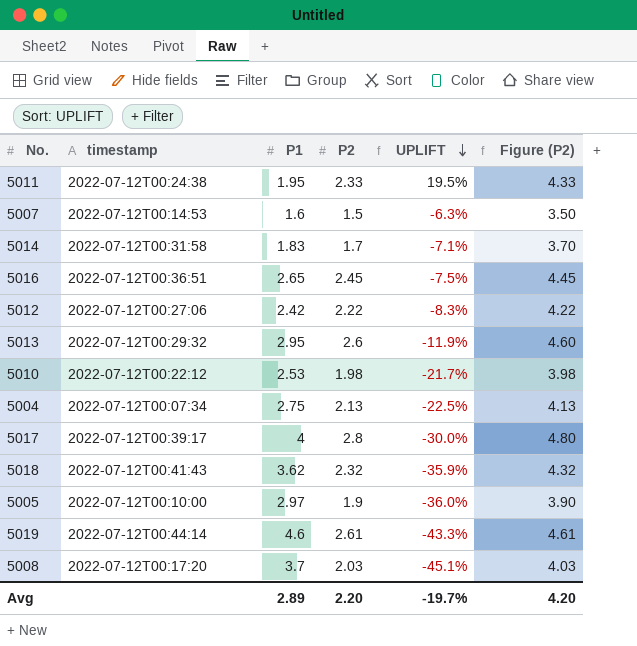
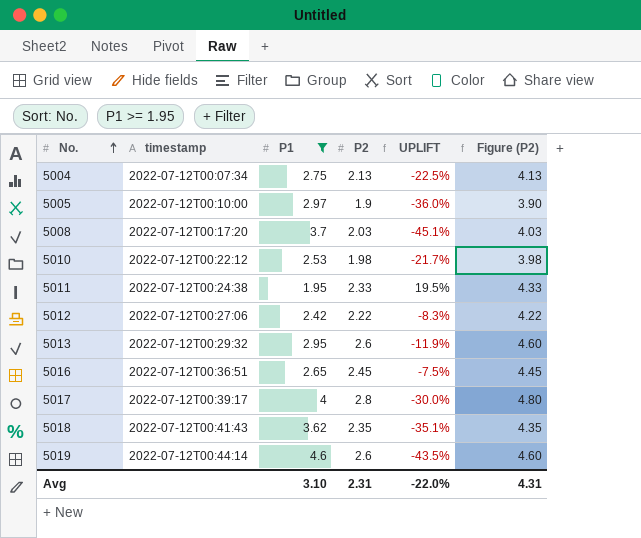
filter: none -> P1 >= 1.95
row order: UPLIFT descending -> No. ascending
5018 | P2: 2.32 -> 2.35
5018 | UPLIFT: -35.9% -> -35.1%
5018 | Figure (P2): 4.32 -> 4.35
5019 | P2: 2.61 -> 2.6
5019 | UPLIFT: -43.3% -> -43.5%
5019 | Figure (P2): 4.61 -> 4.60
Avg | P1: 2.89 -> 3.10
Avg | P2: 2.20 -> 2.31
Avg | UPLIFT: -19.7% -> -22.0%
Avg | Figure (P2): 4.20 -> 4.31

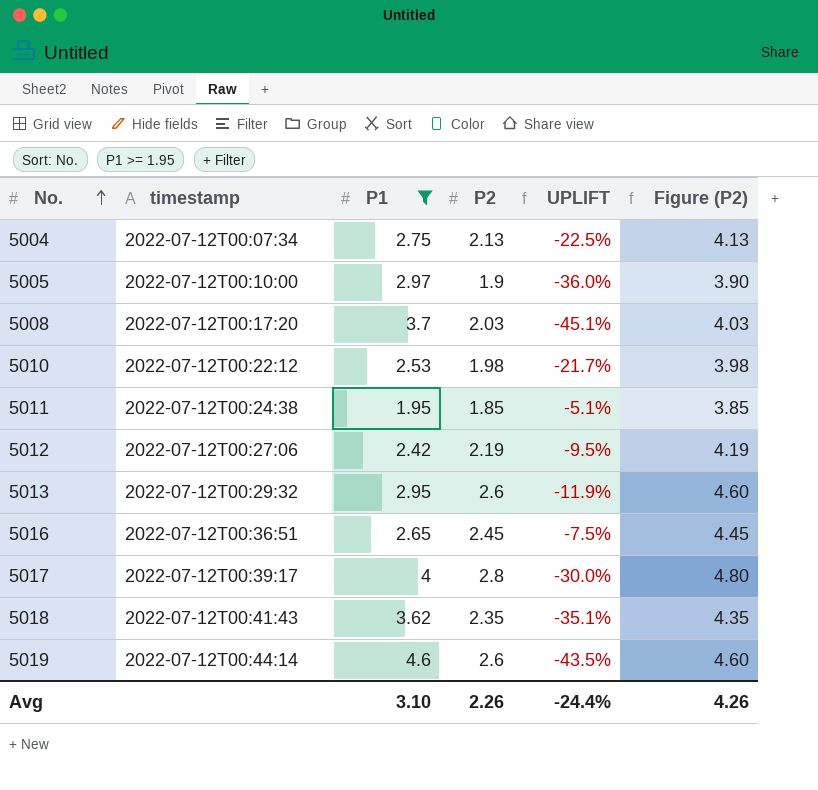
5011 | P2: 2.33 -> 1.85
5011 | UPLIFT: 19.5% -> -5.1%
5011 | Figure (P2): 4.33 -> 3.85
5012 | P2: 2.22 -> 2.19
5012 | UPLIFT: -8.3% -> -9.5%
5012 | Figure (P2): 4.22 -> 4.19
Avg | P2: 2.31 -> 2.26
Avg | UPLIFT: -22.0% -> -24.4%
Avg | Figure (P2): 4.31 -> 4.26

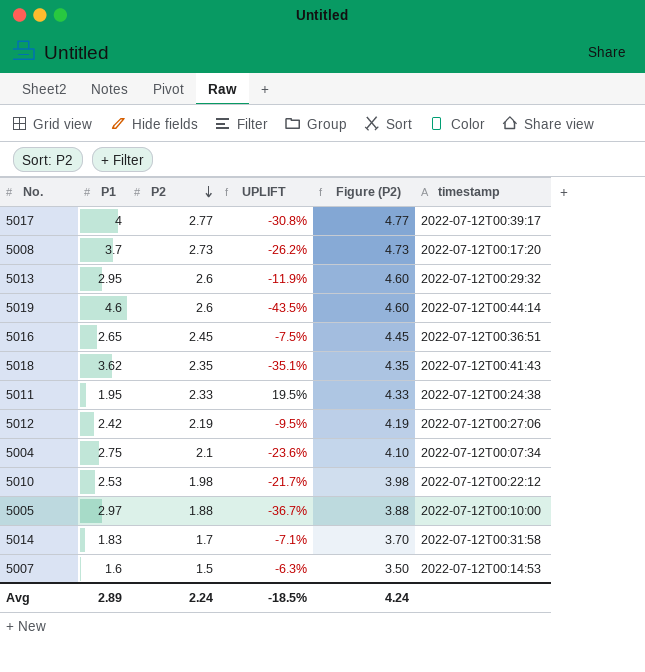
filter: P1 >= 1.95 -> none
row order: No. ascending -> P2 descending
column timestamp | position: 2 -> 6
5017 | P2: 2.8 -> 2.77
5017 | UPLIFT: -30.0% -> -30.8%
5017 | Figure (P2): 4.80 -> 4.77
5008 | P2: 2.03 -> 2.73
5008 | UPLIFT: -45.1% -> -26.2%
5008 | Figure (P2): 4.03 -> 4.73
5011 | P2: 1.85 -> 2.33
5011 | UPLIFT: -5.1% -> 19.5%
5011 | Figure (P2): 3.85 -> 4.33
5004 | P2: 2.13 -> 2.1
5004 | UPLIFT: -22.5% -> -23.6%
5004 | Figure (P2): 4.13 -> 4.10
5005 | P2: 1.9 -> 1.88
5005 | UPLIFT: -36.0% -> -36.7%
5005 | Figure (P2): 3.90 -> 3.88
Avg | P1: 3.10 -> 2.89
Avg | P2: 2.26 -> 2.24
Avg | UPLIFT: -24.4% -> -18.5%
Avg | Figure (P2): 4.26 -> 4.24

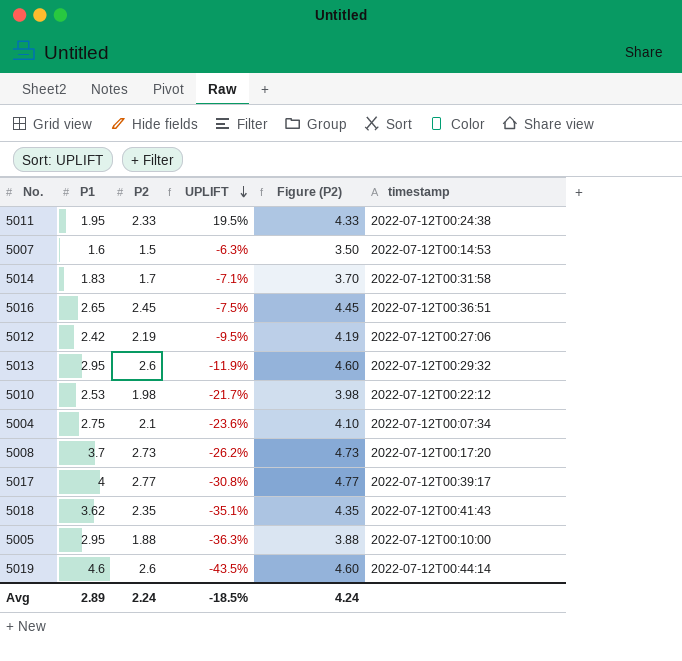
row order: P2 descending -> UPLIFT descending
5005 | P1: 2.97 -> 2.95
5005 | UPLIFT: -36.7% -> -36.3%

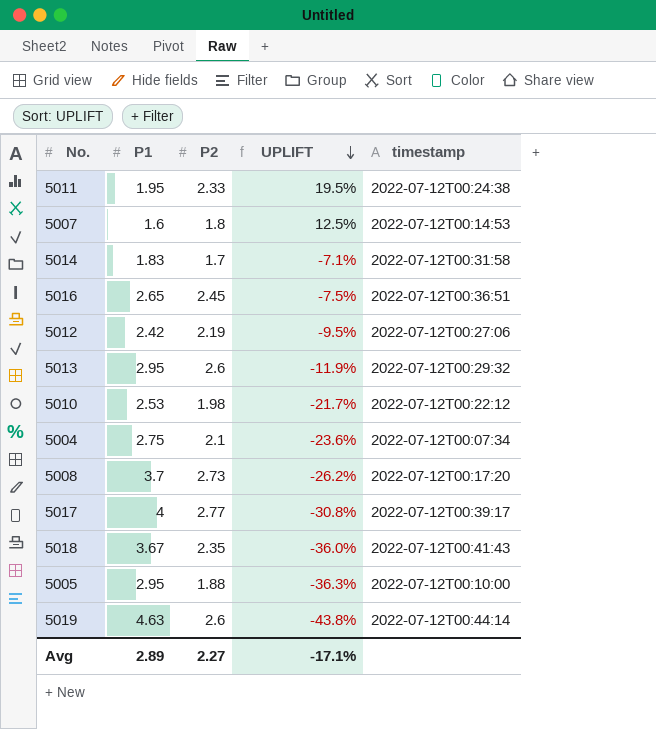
column Figure (P2) | formula: [P2] + 2 -> none
5007 | P2: 1.5 -> 1.8
5007 | UPLIFT: -6.3% -> 12.5%
5018 | P1: 3.62 -> 3.67
5018 | UPLIFT: -35.1% -> -36.0%
5019 | P1: 4.6 -> 4.63
5019 | UPLIFT: -43.5% -> -43.8%
Avg | P2: 2.24 -> 2.27
Avg | UPLIFT: -18.5% -> -17.1%

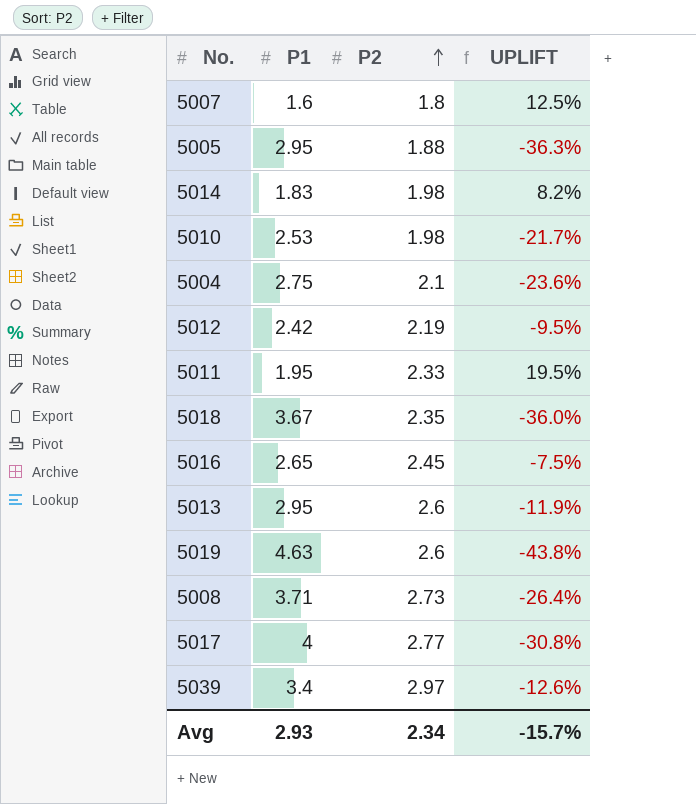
row order: UPLIFT descending -> P2 ascending
column timestamp | position: 5 -> none
5014 | P2: 1.7 -> 1.98
5014 | UPLIFT: -7.1% -> 8.2%
5008 | P1: 3.7 -> 3.71
5008 | UPLIFT: -26.2% -> -26.4%
row 5039: none -> 3.4 | 2.97 | -12.6%
Avg | P1: 2.89 -> 2.93
Avg | P2: 2.27 -> 2.34
Avg | UPLIFT: -17.1% -> -15.7%

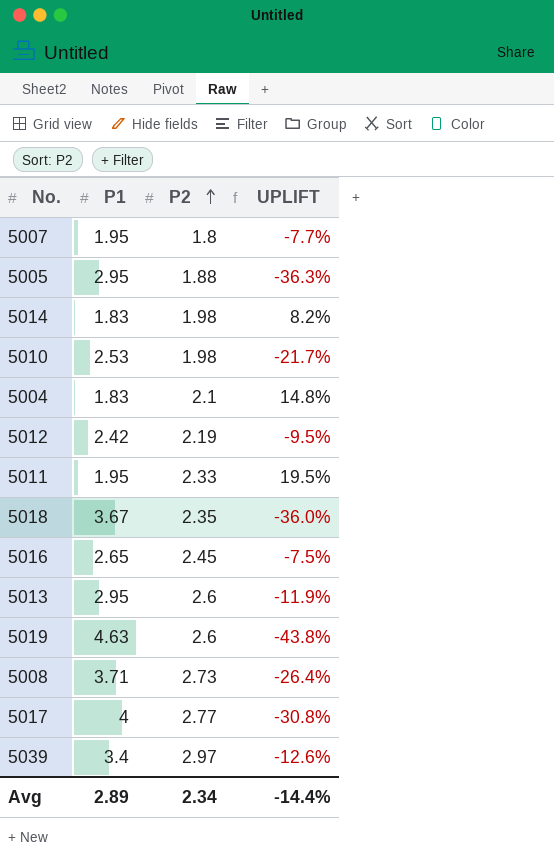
5007 | P1: 1.6 -> 1.95
5007 | UPLIFT: 12.5% -> -7.7%
5004 | P1: 2.75 -> 1.83
5004 | UPLIFT: -23.6% -> 14.8%
Avg | P1: 2.93 -> 2.89
Avg | UPLIFT: -15.7% -> -14.4%

